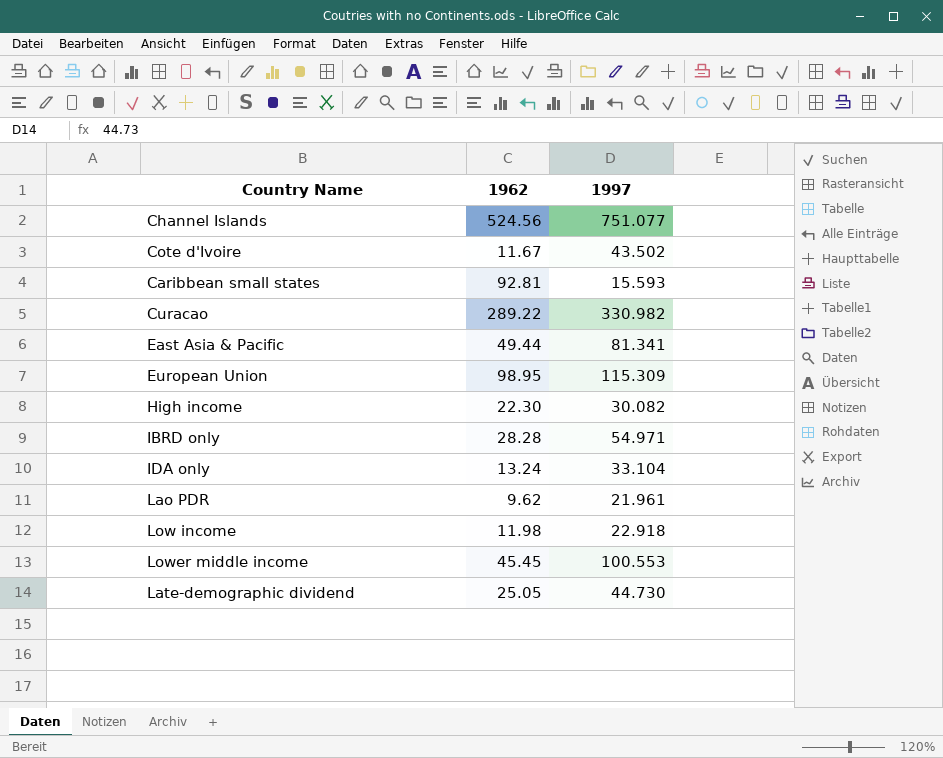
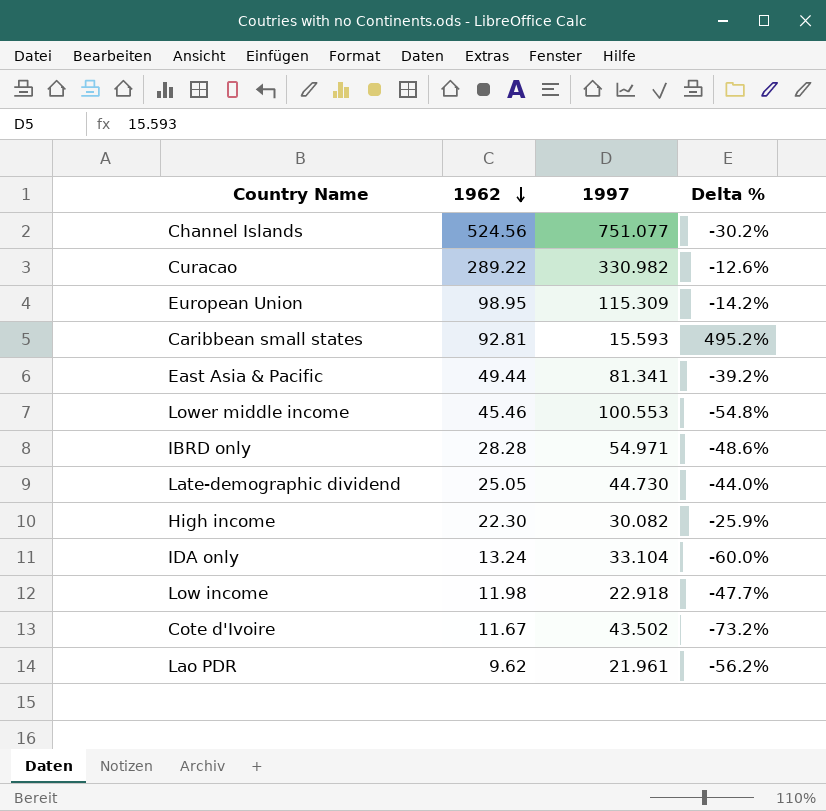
row order: none -> 1962 descending
column Delta % | formula: none -> ([1962] - [1997]) / [1997]
Lower middle income | 1962: 45.45 -> 45.46

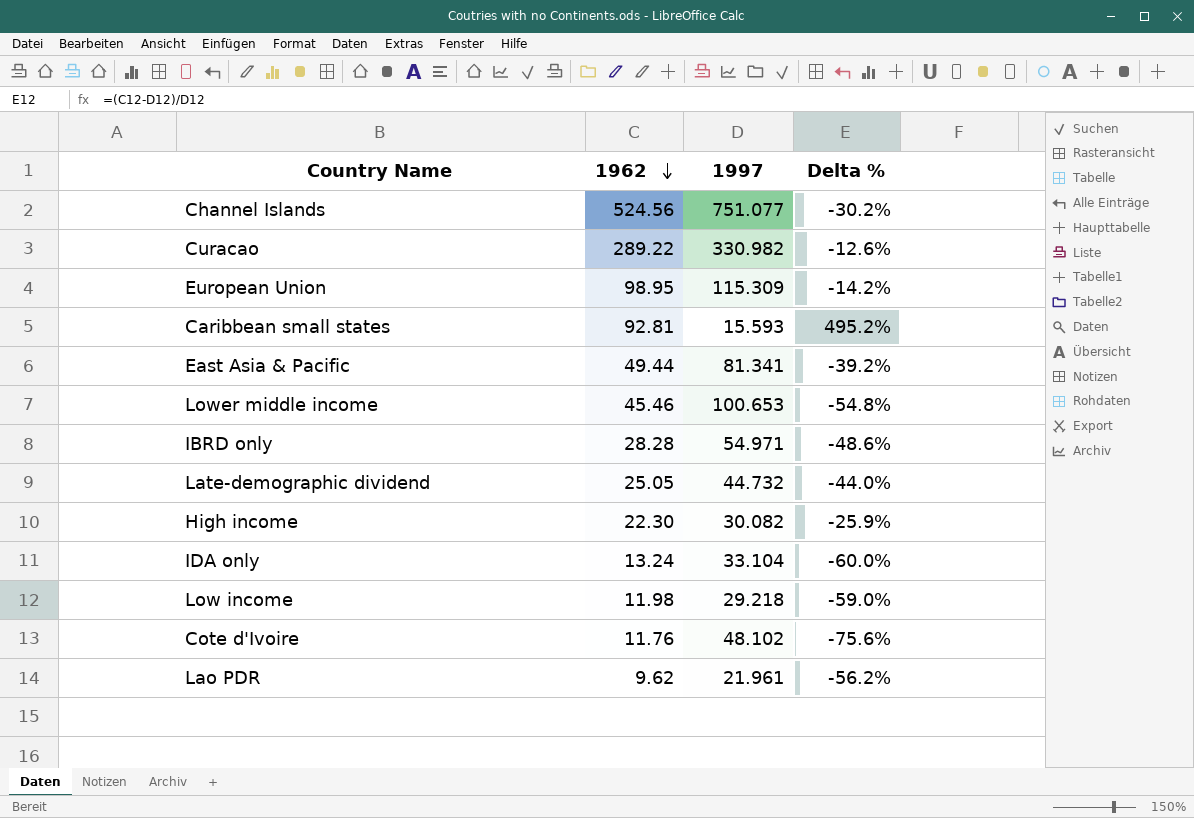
Lower middle income | 1997: 100.553 -> 100.653
Late-demographic dividend | 1997: 44.730 -> 44.732
Low income | 1997: 22.918 -> 29.218
Low income | Delta %: -47.7% -> -59.0%
Cote d'Ivoire | 1962: 11.67 -> 11.76
Cote d'Ivoire | 1997: 43.502 -> 48.102
Cote d'Ivoire | Delta %: -73.2% -> -75.6%

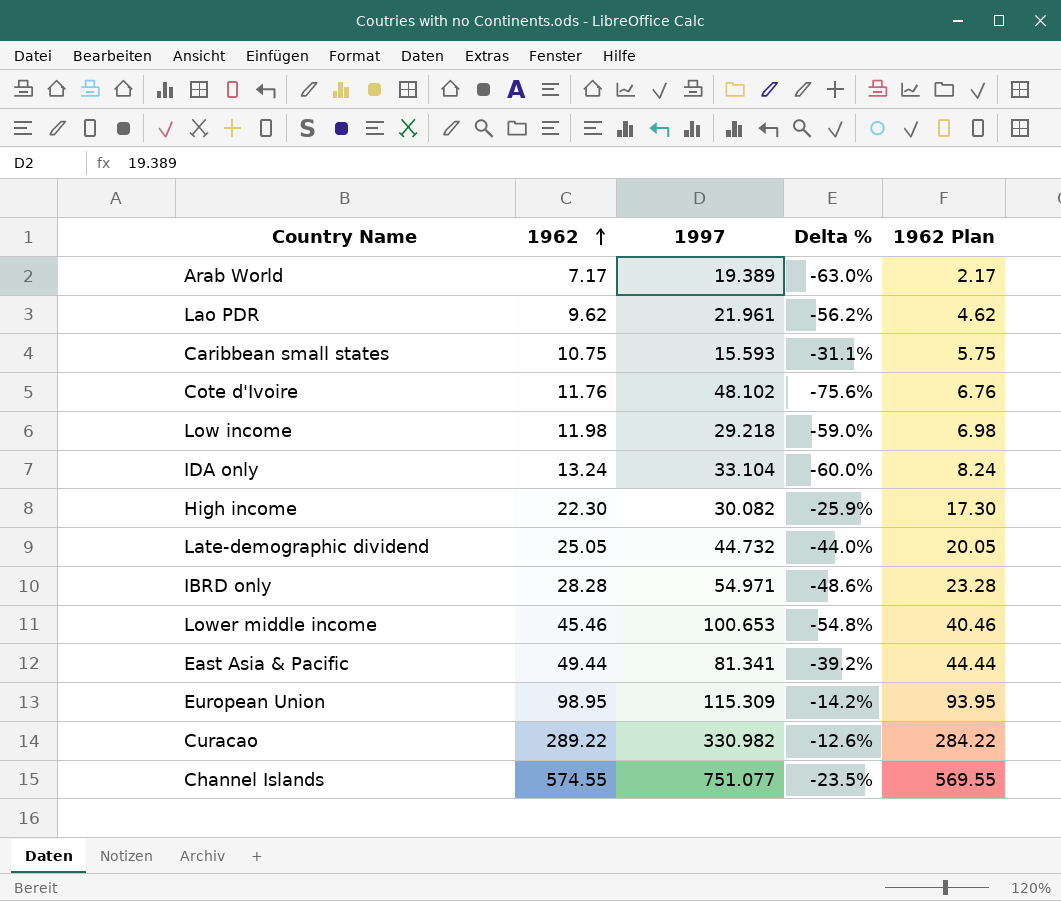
row order: 1962 descending -> 1962 ascending
column 1962 Plan | formula: none -> [1962] - 5
row Arab World: none -> 7.17 | 19.389 | -63.0% | 2.17
Caribbean small states | 1962: 92.81 -> 10.75
Caribbean small states | Delta %: 495.2% -> -31.1%
Channel Islands | 1962: 524.56 -> 574.55
Channel Islands | Delta %: -30.2% -> -23.5%

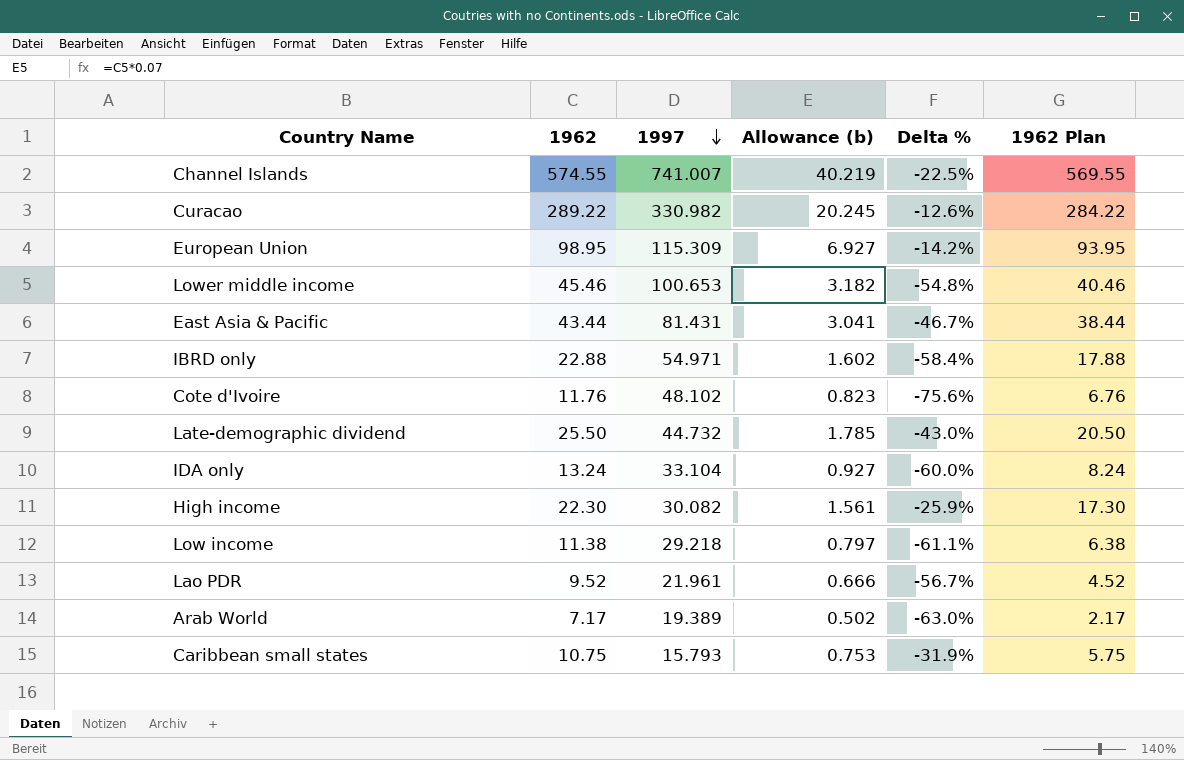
row order: 1962 ascending -> 1997 descending
column Allowance (b) | formula: none -> [1962] * 0.07
Channel Islands | 1997: 751.077 -> 741.007
Channel Islands | Delta %: -23.5% -> -22.5%
East Asia & Pacific | 1962: 49.44 -> 43.44
East Asia & Pacific | 1997: 81.341 -> 81.431
East Asia & Pacific | Delta %: -39.2% -> -46.7%
East Asia & Pacific | 1962 Plan: 44.44 -> 38.44
IBRD only | 1962: 28.28 -> 22.88
IBRD only | Delta %: -48.6% -> -58.4%
IBRD only | 1962 Plan: 23.28 -> 17.88
Late-demographic dividend | 1962: 25.05 -> 25.50
Late-demographic dividend | Delta %: -44.0% -> -43.0%
Late-demographic dividend | 1962 Plan: 20.05 -> 20.50
Low income | 1962: 11.98 -> 11.38
Low income | Delta %: -59.0% -> -61.1%
Low income | 1962 Plan: 6.98 -> 6.38
Lao PDR | 1962: 9.62 -> 9.52
Lao PDR | Delta %: -56.2% -> -56.7%
Lao PDR | 1962 Plan: 4.62 -> 4.52
Caribbean small states | 1997: 15.593 -> 15.793
Caribbean small states | Delta %: -31.1% -> -31.9%

